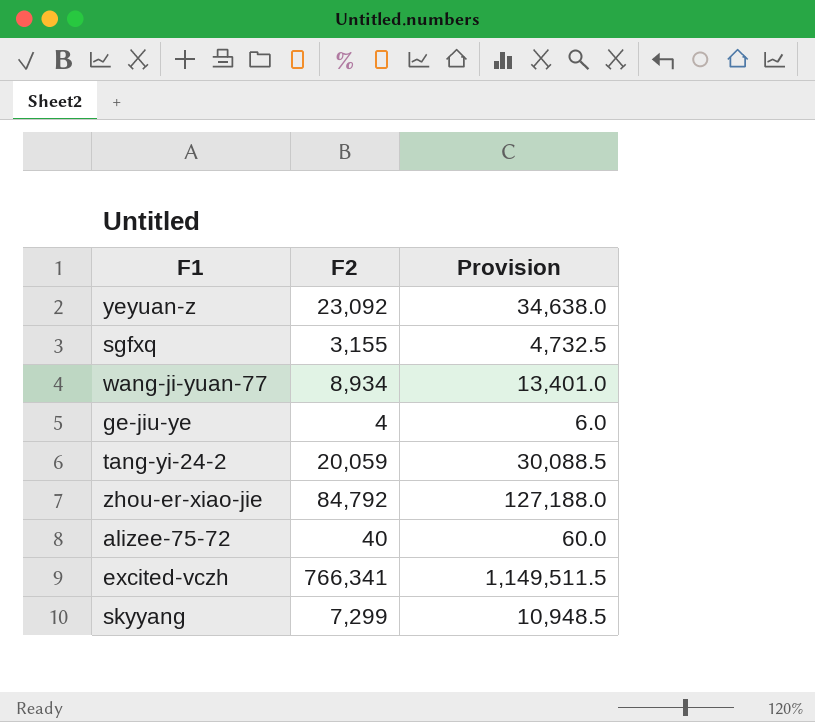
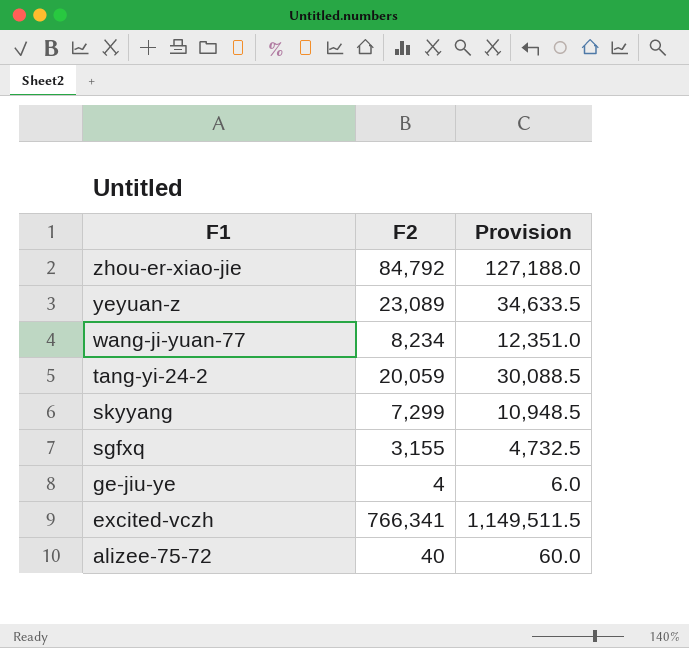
row order: none -> F1 descending
yeyuan-z | F2: 23,092 -> 23,089
yeyuan-z | Provision: 34,638.0 -> 34,633.5
wang-ji-yuan-77 | F2: 8,934 -> 8,234
wang-ji-yuan-77 | Provision: 13,401.0 -> 12,351.0

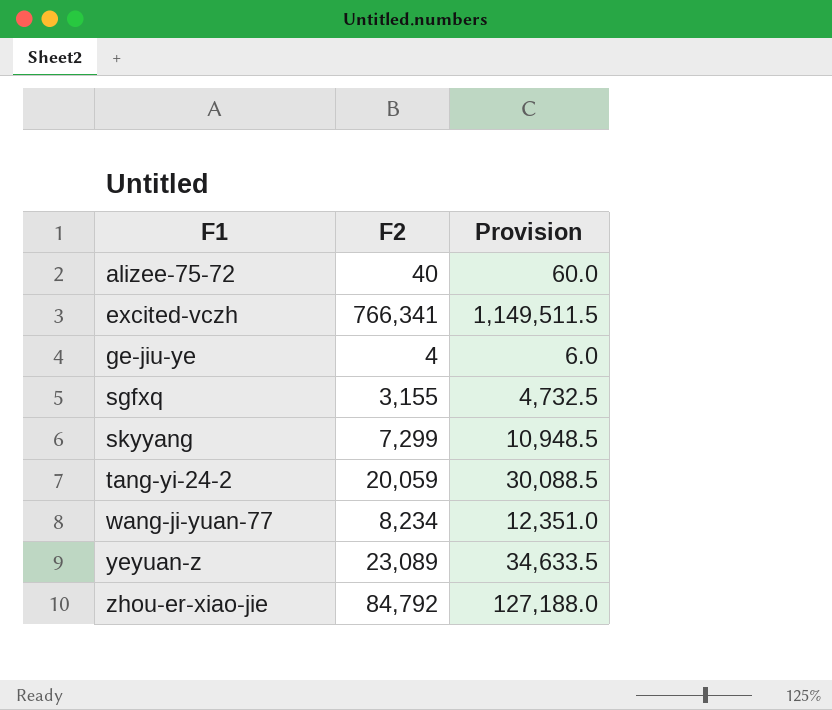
row order: F1 descending -> F1 ascending

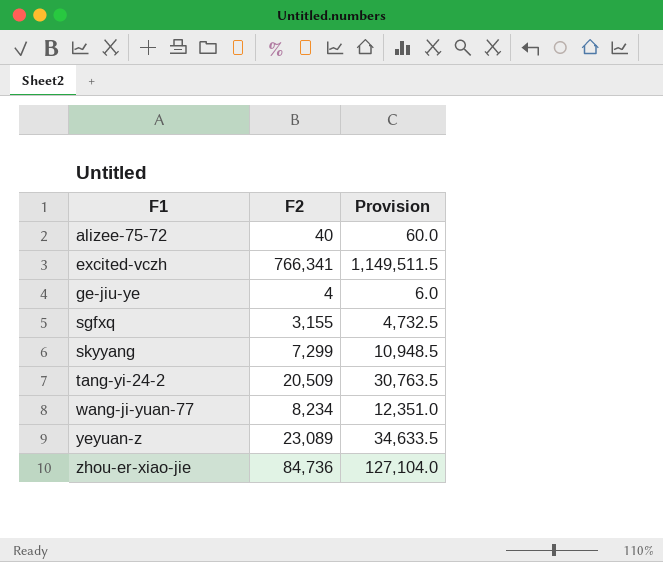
tang-yi-24-2 | F2: 20,059 -> 20,509
tang-yi-24-2 | Provision: 30,088.5 -> 30,763.5
zhou-er-xiao-jie | F2: 84,792 -> 84,736
zhou-er-xiao-jie | Provision: 127,188.0 -> 127,104.0

